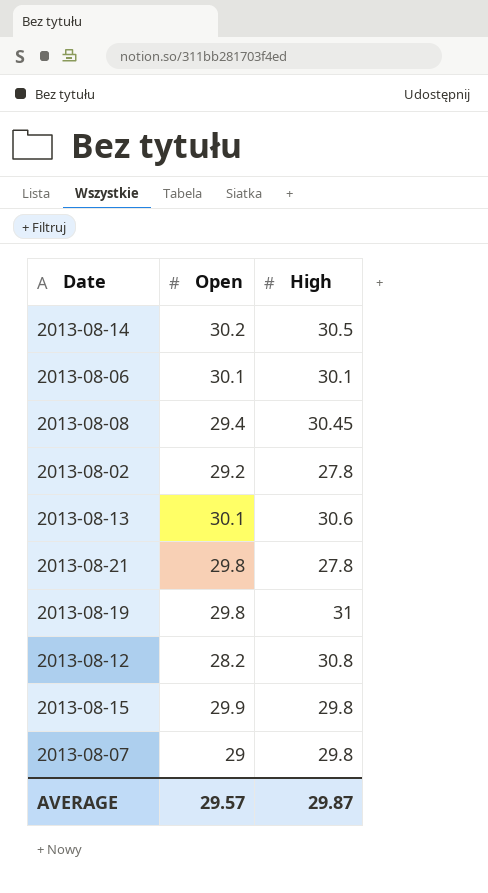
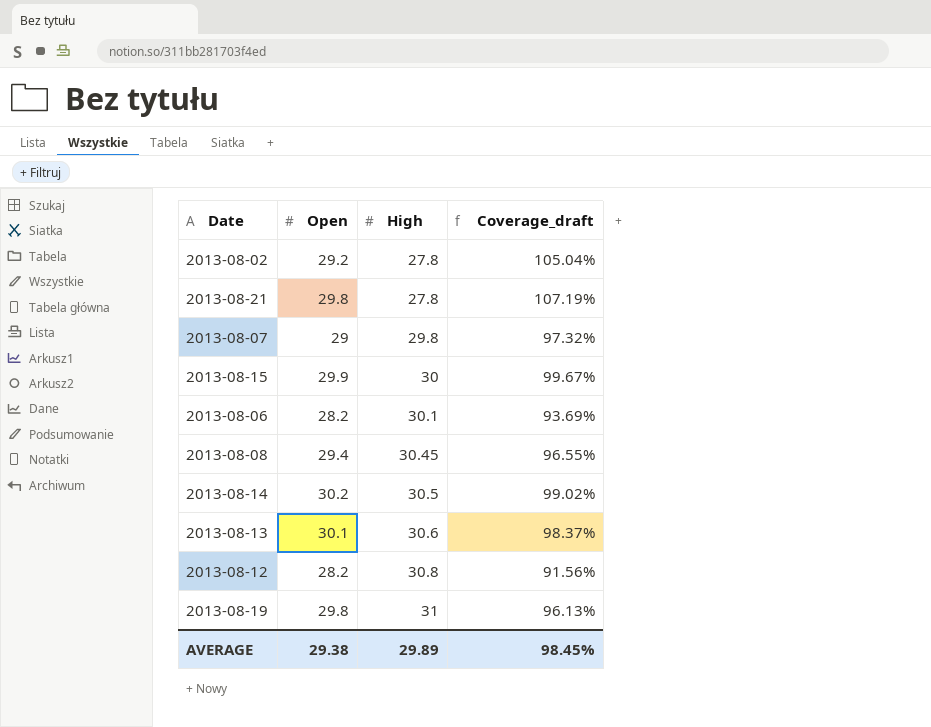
row order: none -> High ascending
column Coverage_draft | formula: none -> [Open] / [High]
2013-08-15 | High: 29.8 -> 30
2013-08-06 | Open: 30.1 -> 28.2
AVERAGE | Open: 29.57 -> 29.38
AVERAGE | High: 29.87 -> 29.89

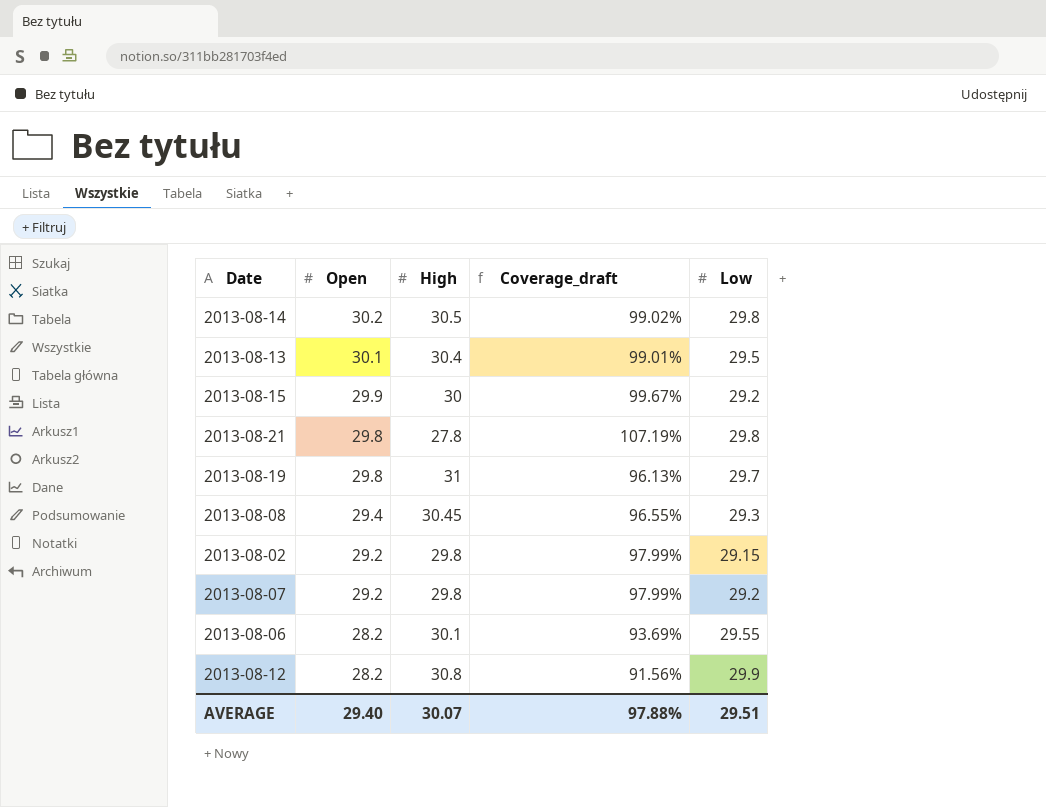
row order: High ascending -> Open descending
column Low | position: none -> 5
2013-08-13 | High: 30.6 -> 30.4
2013-08-13 | Coverage_draft: 98.37% -> 99.01%
2013-08-02 | High: 27.8 -> 29.8
2013-08-02 | Coverage_draft: 105.04% -> 97.99%
2013-08-07 | Open: 29 -> 29.2
2013-08-07 | Coverage_draft: 97.32% -> 97.99%
AVERAGE | Open: 29.38 -> 29.40
AVERAGE | High: 29.89 -> 30.07
AVERAGE | Coverage_draft: 98.45% -> 97.88%

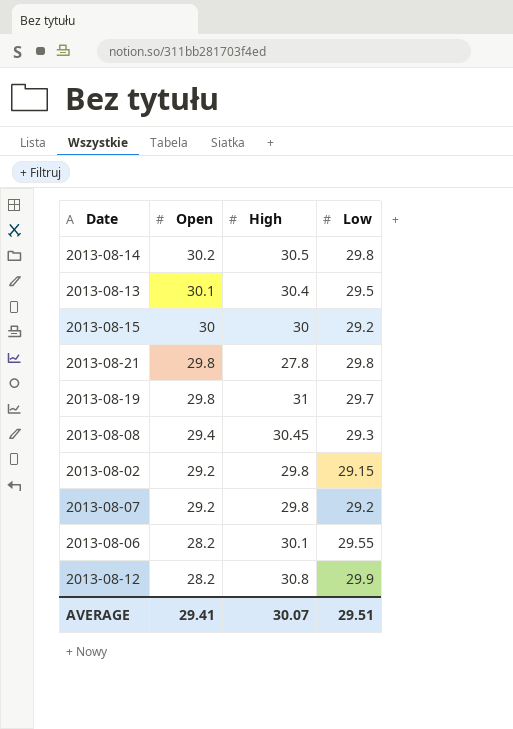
column Coverage_draft | formula: [Open] / [High] -> none
2013-08-15 | Open: 29.9 -> 30
AVERAGE | Open: 29.40 -> 29.41

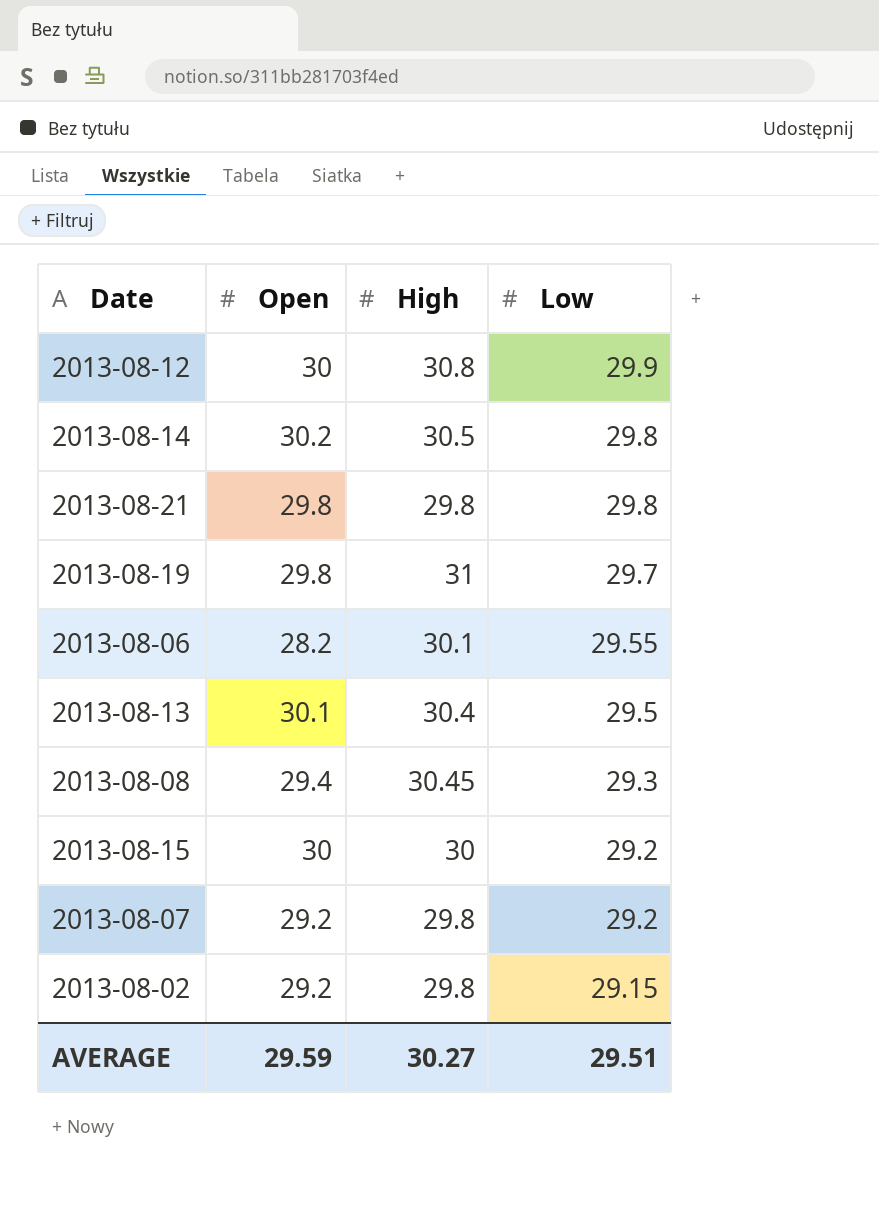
row order: Open descending -> Low descending
2013-08-12 | Open: 28.2 -> 30
2013-08-21 | High: 27.8 -> 29.8
AVERAGE | Open: 29.41 -> 29.59
AVERAGE | High: 30.07 -> 30.27

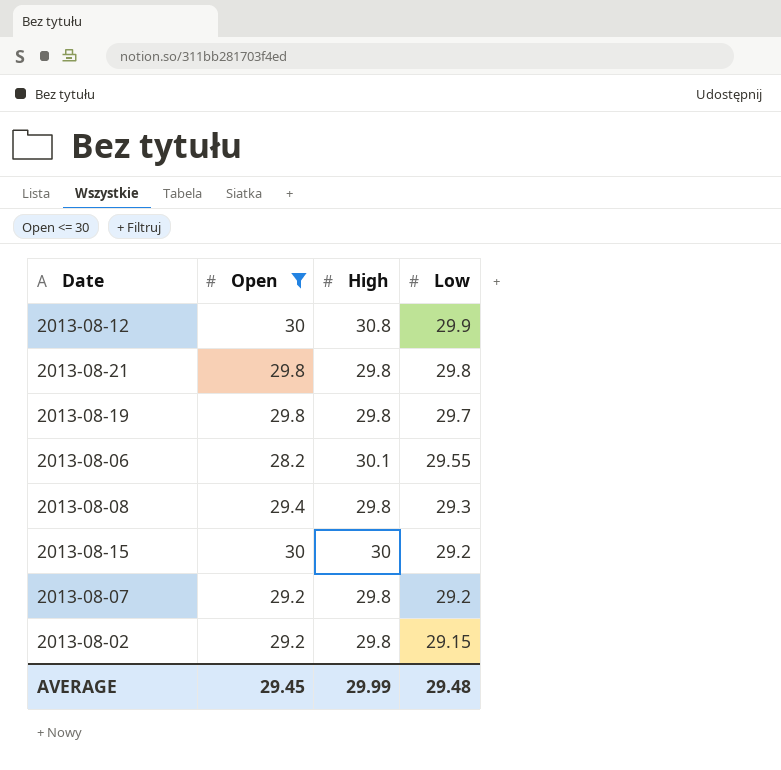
filter: none -> Open <= 30
2013-08-19 | High: 31 -> 29.8
2013-08-08 | High: 30.45 -> 29.8
AVERAGE | Open: 29.59 -> 29.45
AVERAGE | High: 30.27 -> 29.99
AVERAGE | Low: 29.51 -> 29.48

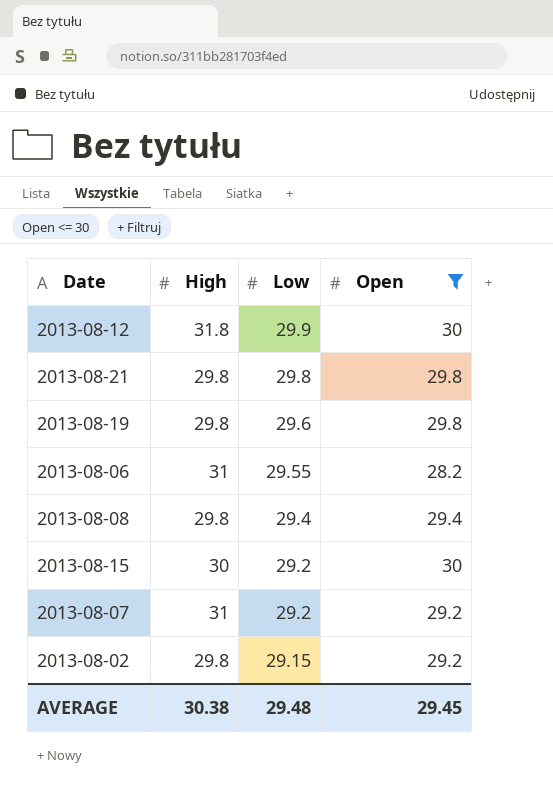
column Open | position: 2 -> 4
2013-08-12 | High: 30.8 -> 31.8
2013-08-19 | Low: 29.7 -> 29.6
2013-08-06 | High: 30.1 -> 31
2013-08-08 | Low: 29.3 -> 29.4
2013-08-07 | High: 29.8 -> 31
AVERAGE | High: 29.99 -> 30.38

